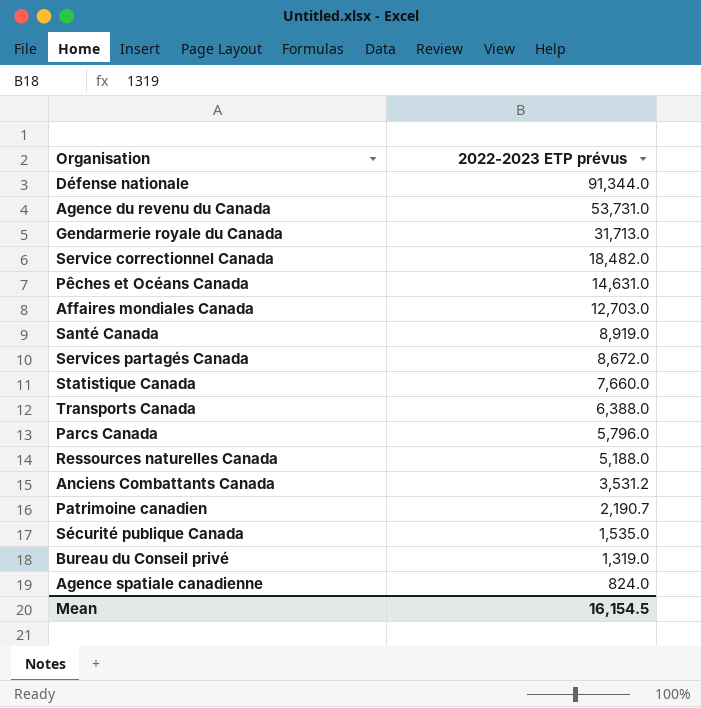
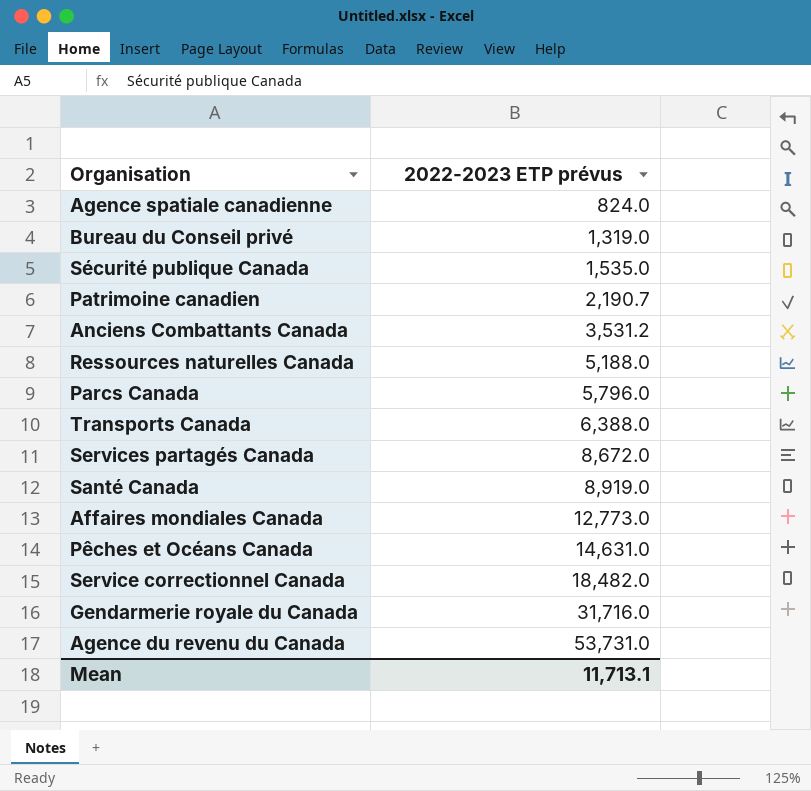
row order: 2022-2023 ETP prévus descending -> 2022-2023 ETP prévus ascending
row Défense nationale: 91,344.0 -> none
row Statistique Canada: 7,660.0 -> none
Affaires mondiales Canada | 2022-2023 ETP prévus: 12,703.0 -> 12,773.0
Gendarmerie royale du Canada | 2022-2023 ETP prévus: 31,713.0 -> 31,716.0
Mean | 2022-2023 ETP prévus: 16,154.5 -> 11,713.1

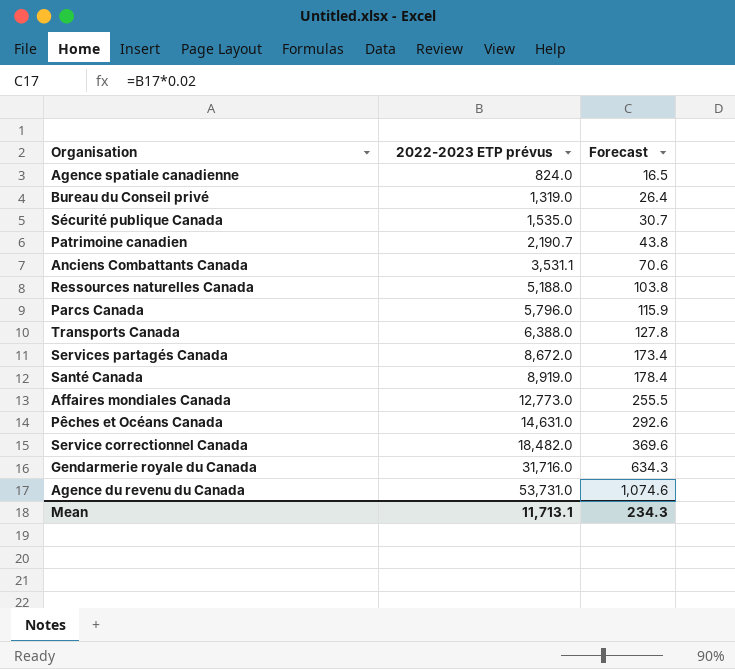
column Forecast | formula: none -> [2022-2023 ETP prévus] * 0.02
Anciens Combattants Canada | 2022-2023 ETP prévus: 3,531.2 -> 3,531.1

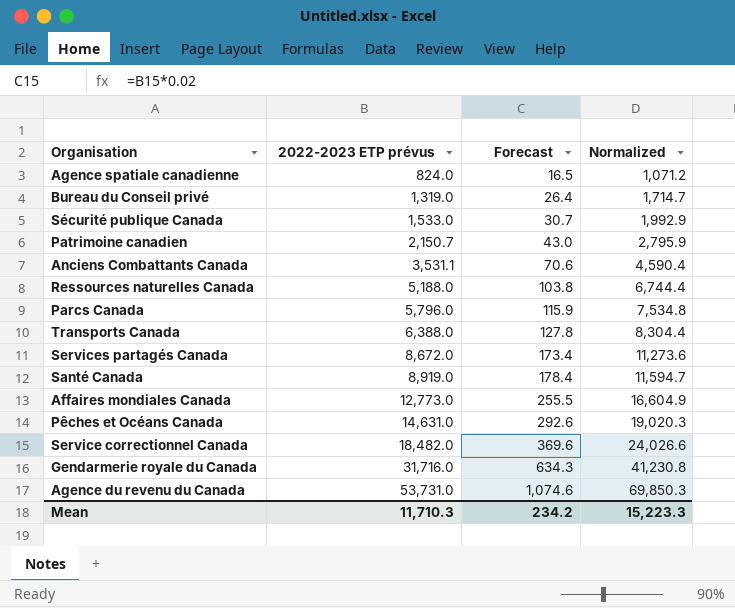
column Normalized | formula: none -> [2022-2023 ETP prévus] * 1.3
Sécurité publique Canada | 2022-2023 ETP prévus: 1,535.0 -> 1,533.0
Patrimoine canadien | 2022-2023 ETP prévus: 2,190.7 -> 2,150.7
Patrimoine canadien | Forecast: 43.8 -> 43.0
Mean | 2022-2023 ETP prévus: 11,713.1 -> 11,710.3
Mean | Forecast: 234.3 -> 234.2

